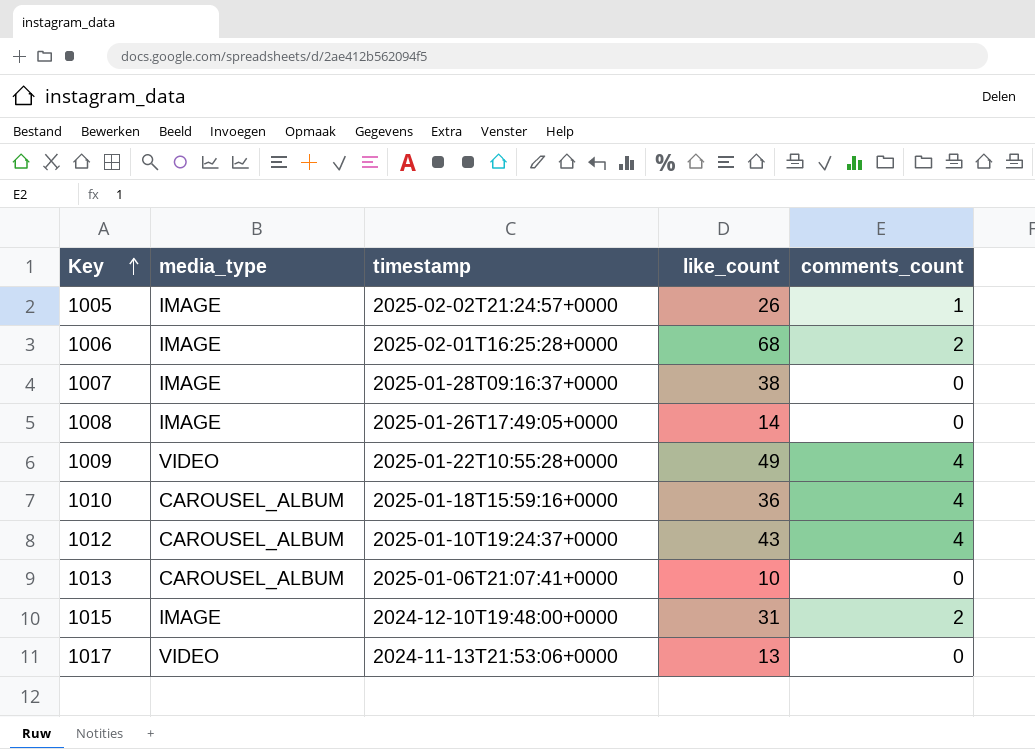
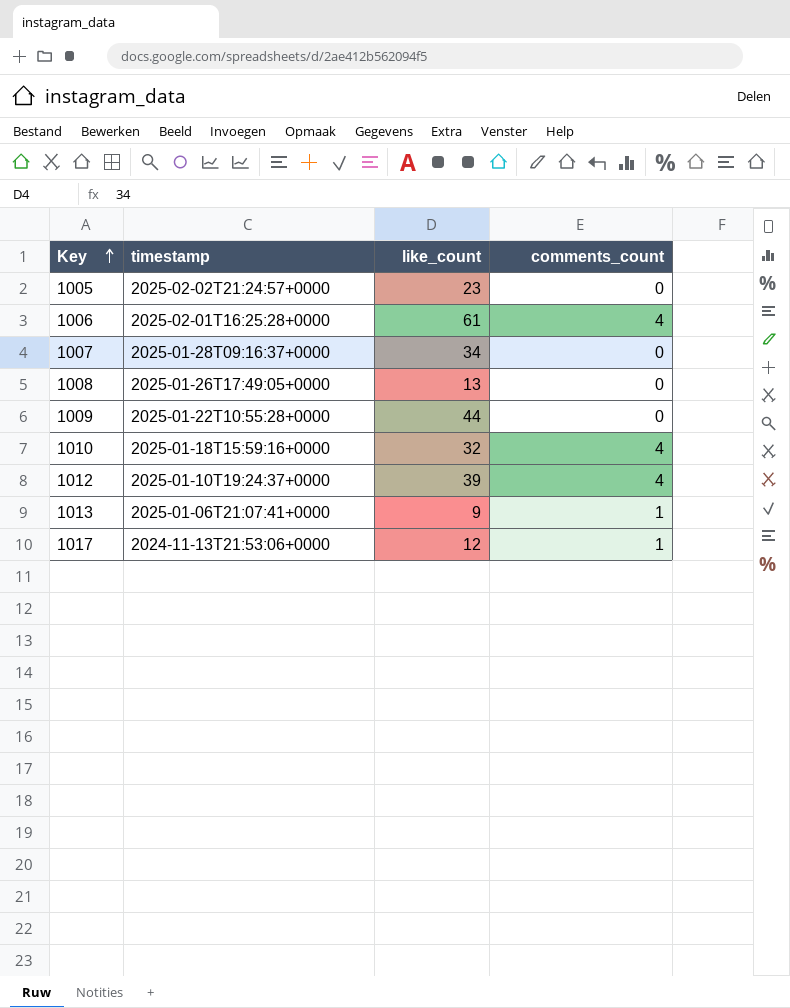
column media_type | position: 2 -> none
row 1015: IMAGE | 2024-12-10T19:48:00+0000 | 31 | 2 -> none
1005 | like_count: 26 -> 23
1005 | comments_count: 1 -> 0
1006 | like_count: 68 -> 61
1006 | comments_count: 2 -> 4
1007 | like_count: 38 -> 34
1008 | like_count: 14 -> 13
1009 | like_count: 49 -> 44
1009 | comments_count: 4 -> 0
1010 | like_count: 36 -> 32
1012 | like_count: 43 -> 39
1013 | like_count: 10 -> 9
1013 | comments_count: 0 -> 1
1017 | like_count: 13 -> 12
1017 | comments_count: 0 -> 1

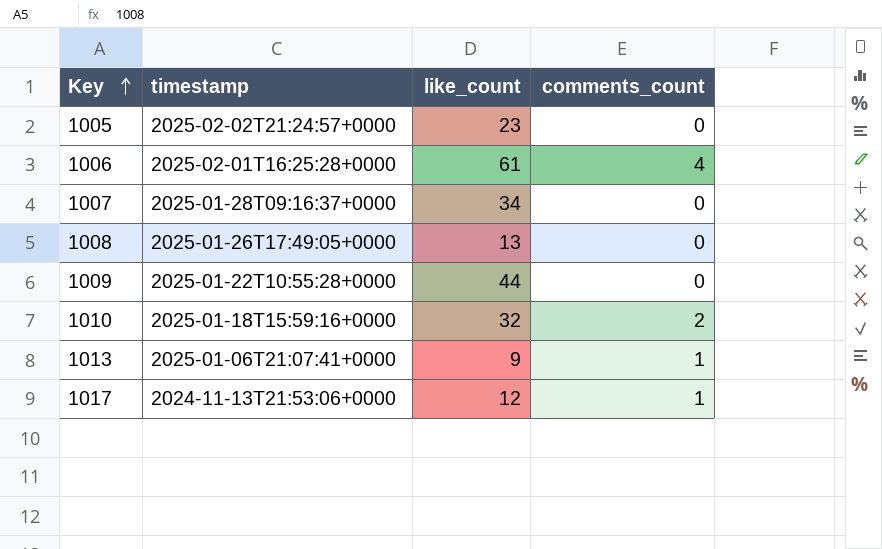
row 1012: 2025-01-10T19:24:37+0000 | 39 | 4 -> none
1010 | comments_count: 4 -> 2

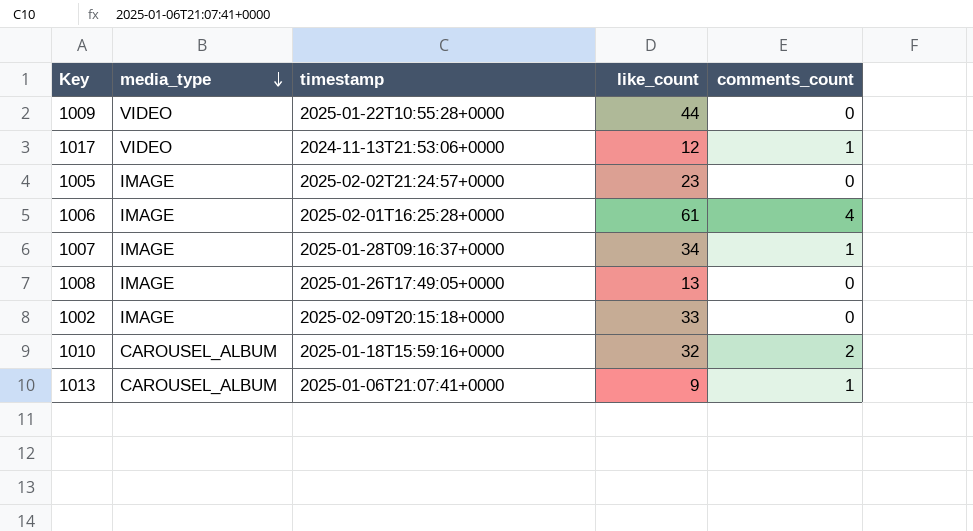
row order: Key ascending -> media_type descending
column media_type | position: none -> 2
1007 | comments_count: 0 -> 1
row 1002: none -> IMAGE | 2025-02-09T20:15:18+0000 | 33 | 0

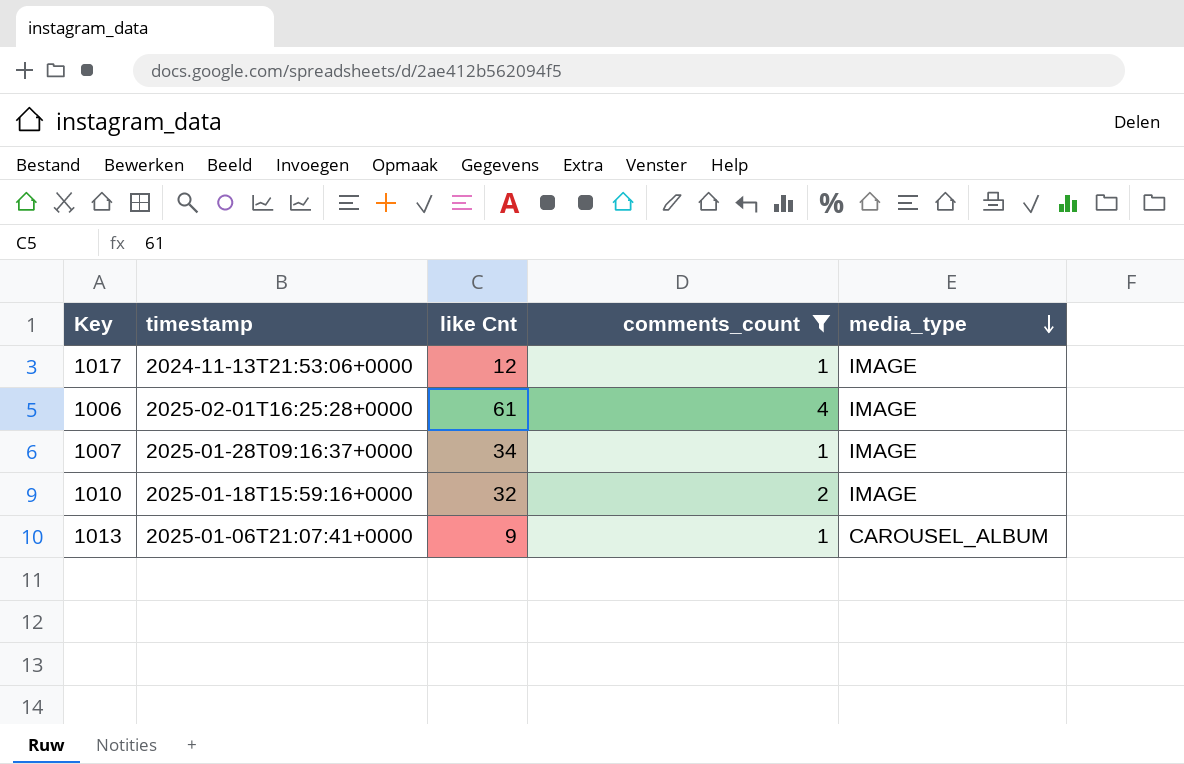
filter: none -> comments_count != 0
column name: like_count -> like Cnt
column media_type | position: 2 -> 5
1017 | media_type: VIDEO -> IMAGE
1010 | media_type: CAROUSEL_ALBUM -> IMAGE

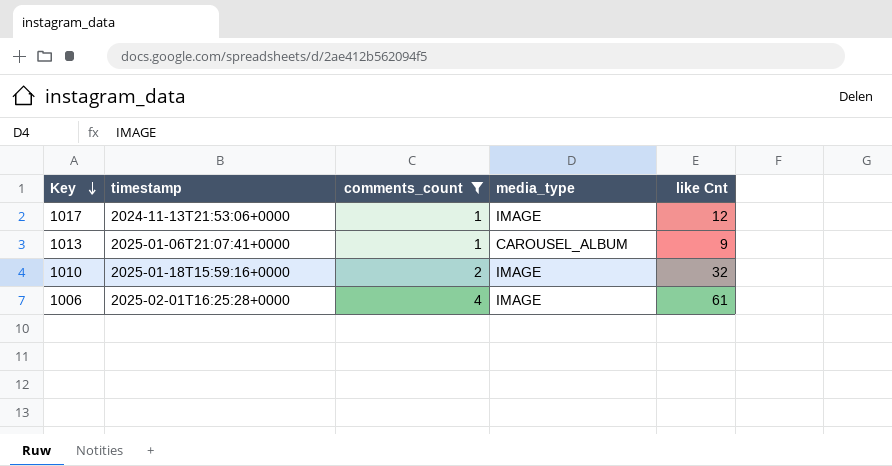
row order: media_type descending -> Key descending
column like Cnt | position: 3 -> 5
row 1007: 2025-01-28T09:16:37+0000 | 34 | 1 | IMAGE -> none

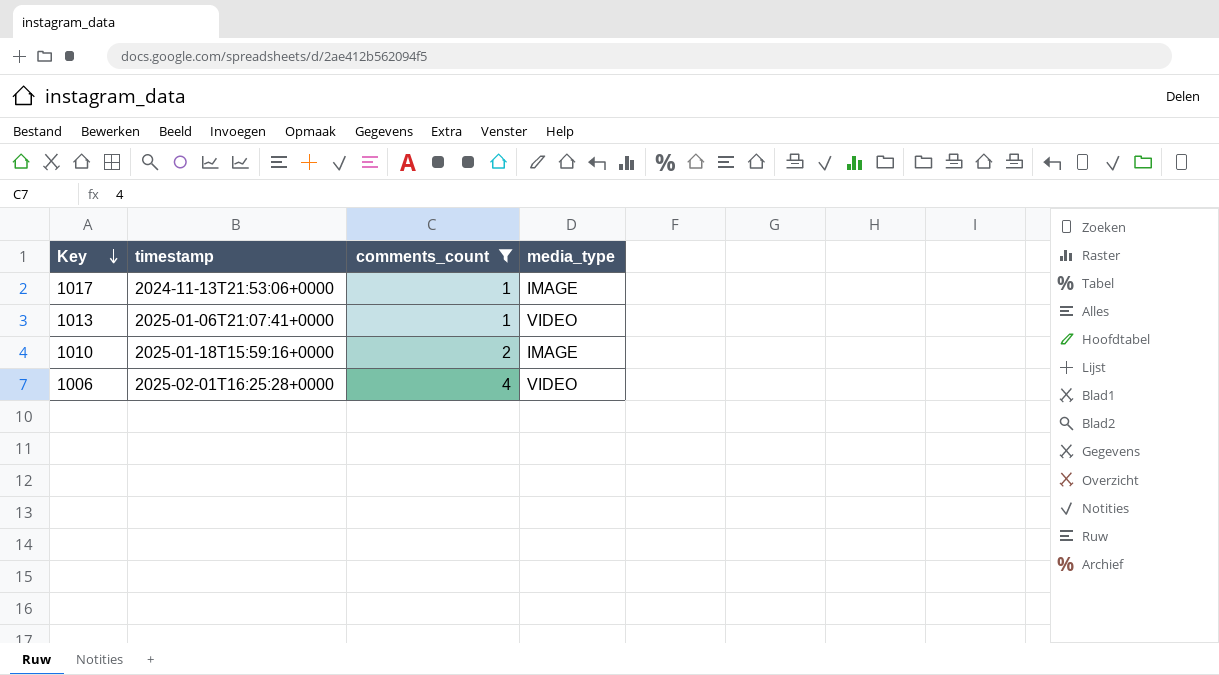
column like Cnt | position: 5 -> none
1013 | media_type: CAROUSEL_ALBUM -> VIDEO
1006 | media_type: IMAGE -> VIDEO

